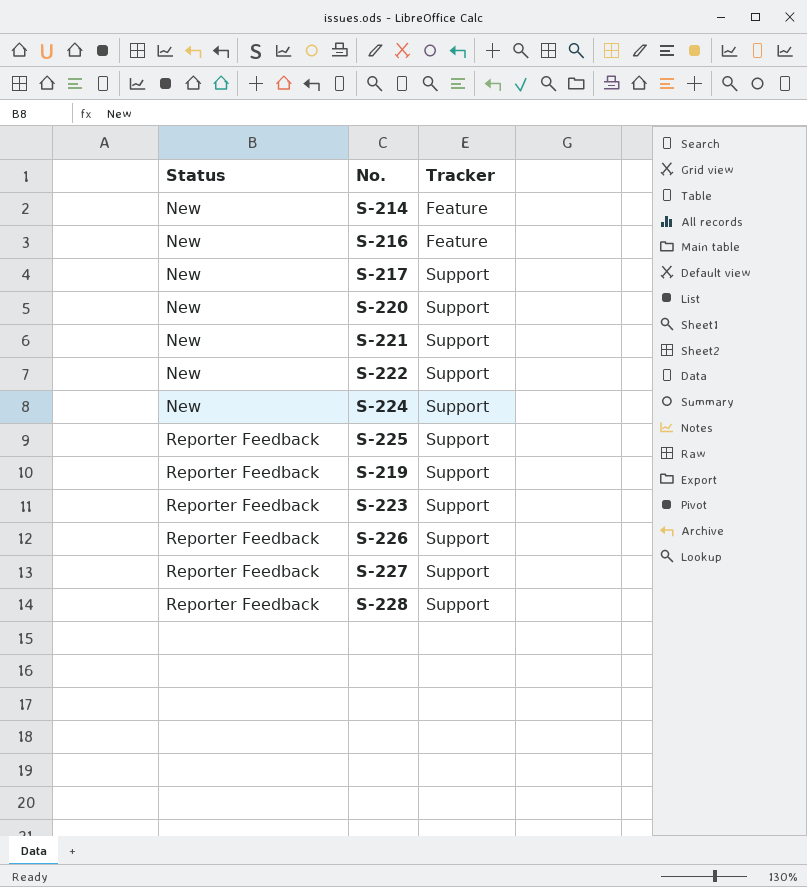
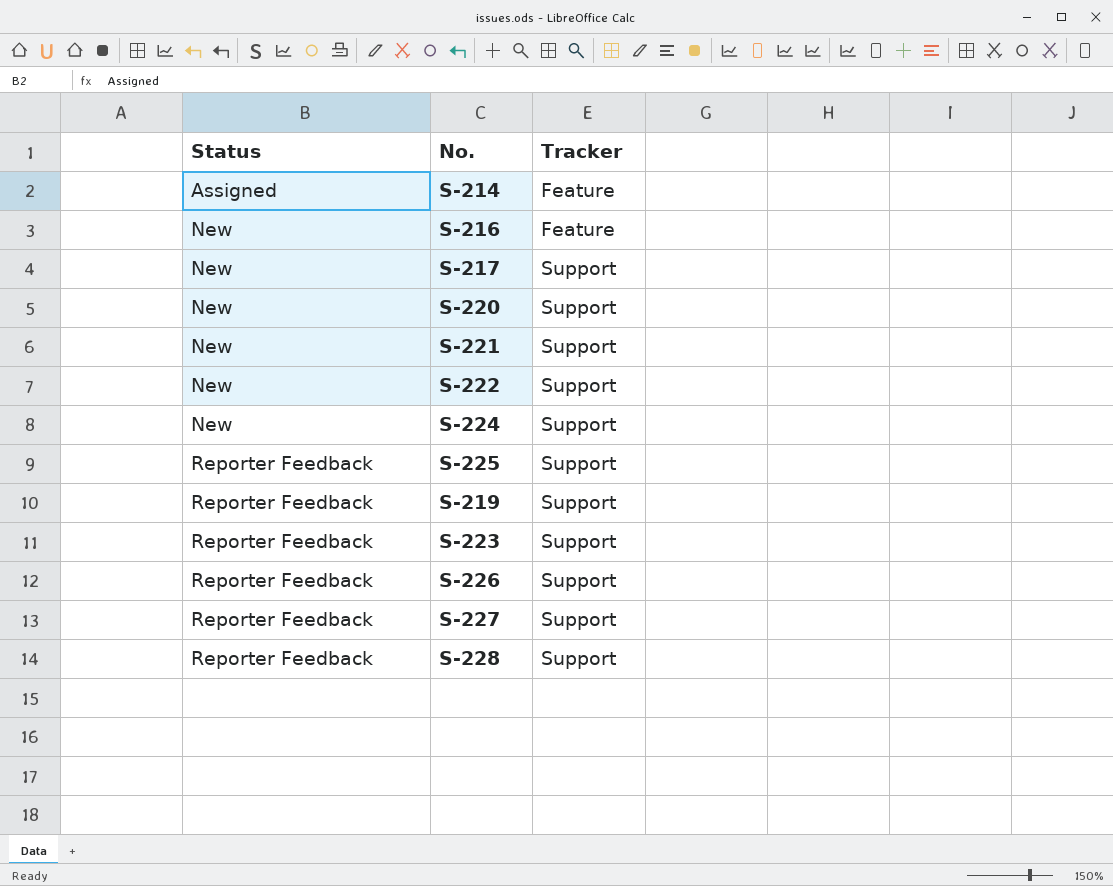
S-214 | Status: New -> Assigned

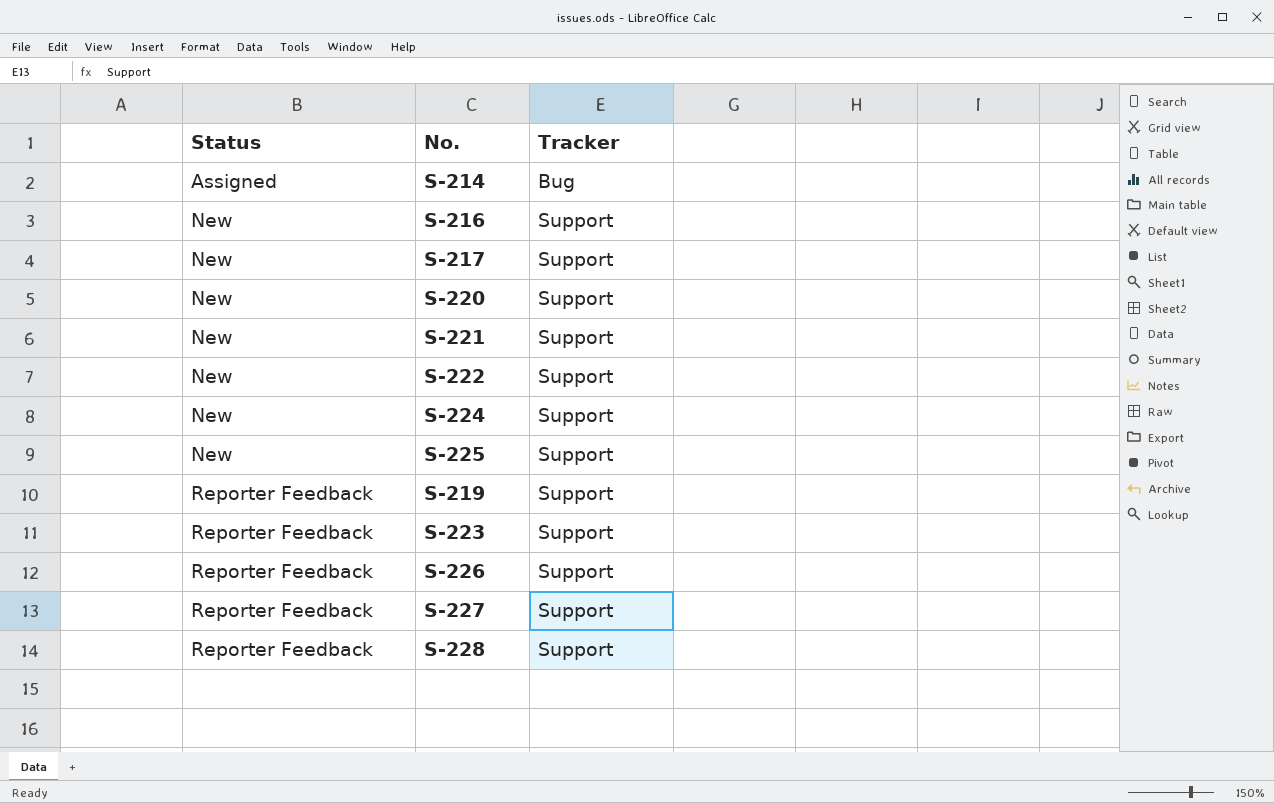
S-214 | Tracker: Feature -> Bug
S-216 | Tracker: Feature -> Support
S-225 | Status: Reporter Feedback -> New

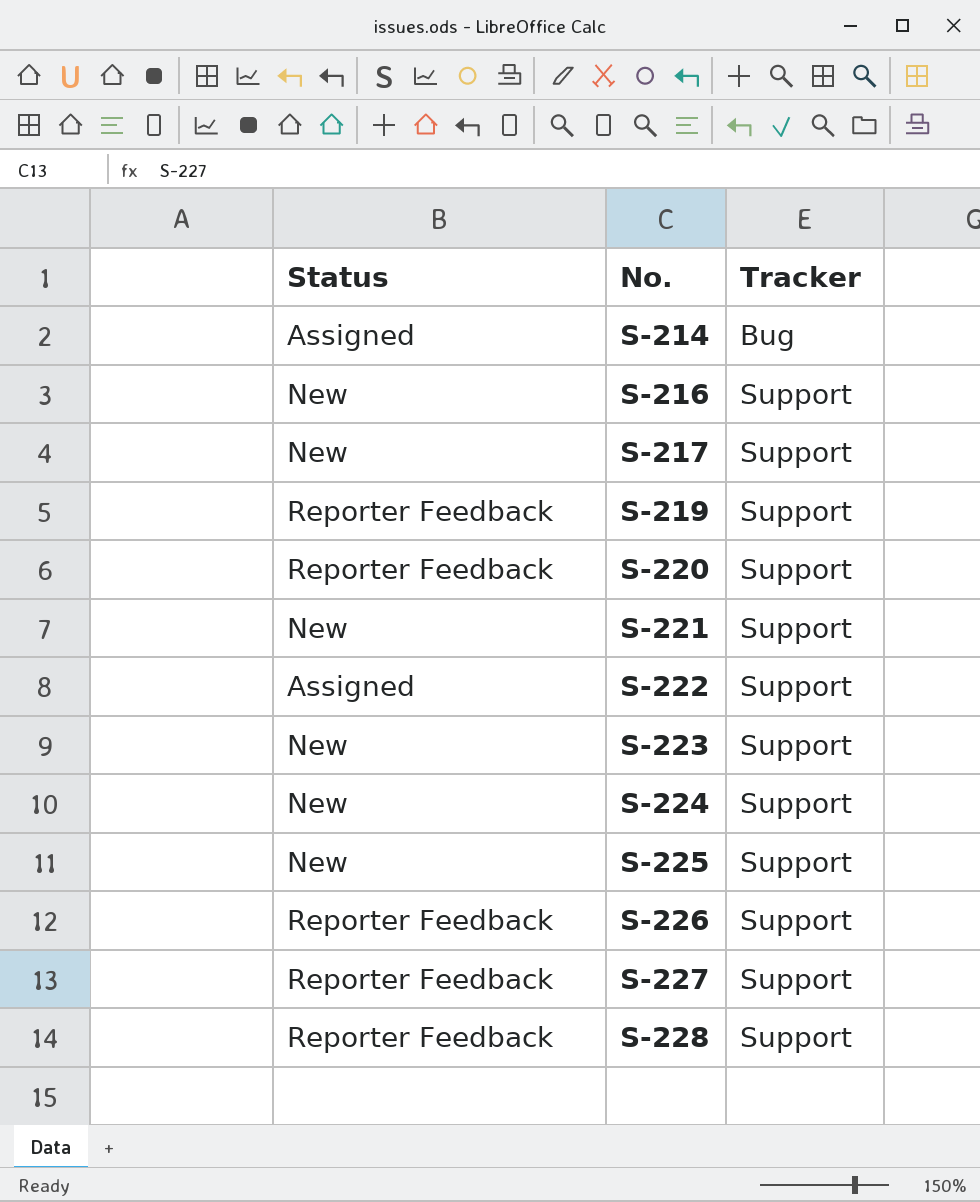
row order: Status ascending -> No. ascending
S-220 | Status: New -> Reporter Feedback
S-222 | Status: New -> Assigned
S-223 | Status: Reporter Feedback -> New

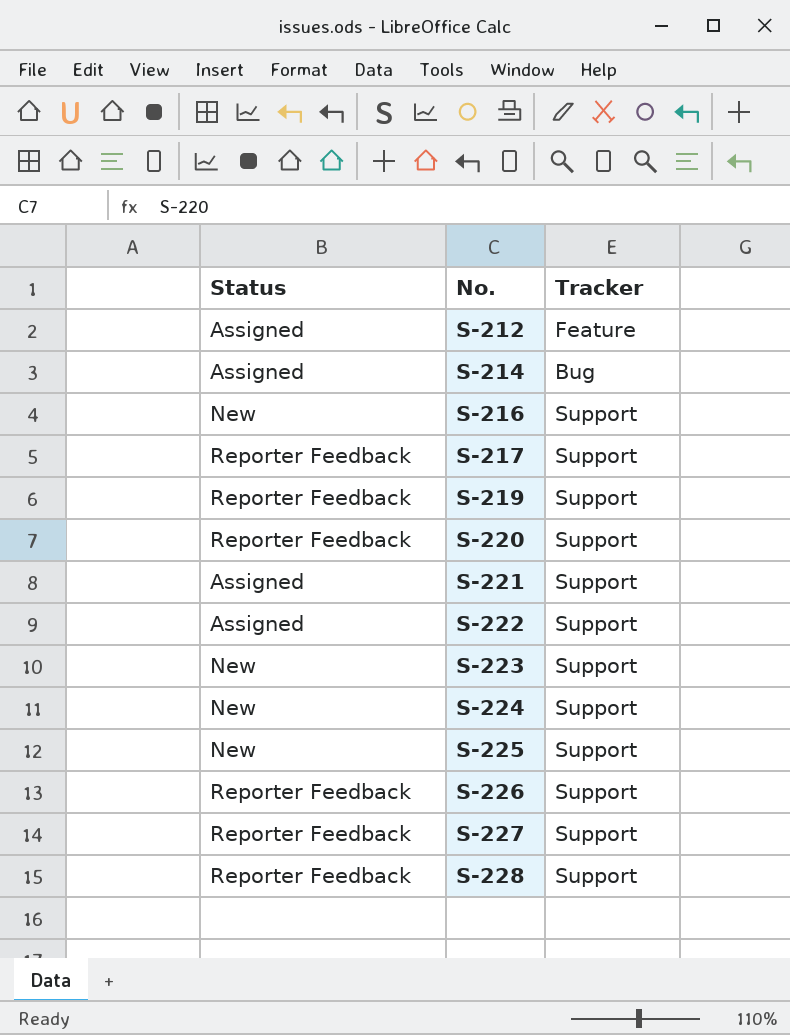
row S-212: none -> Assigned | Feature
S-217 | Status: New -> Reporter Feedback
S-221 | Status: New -> Assigned

